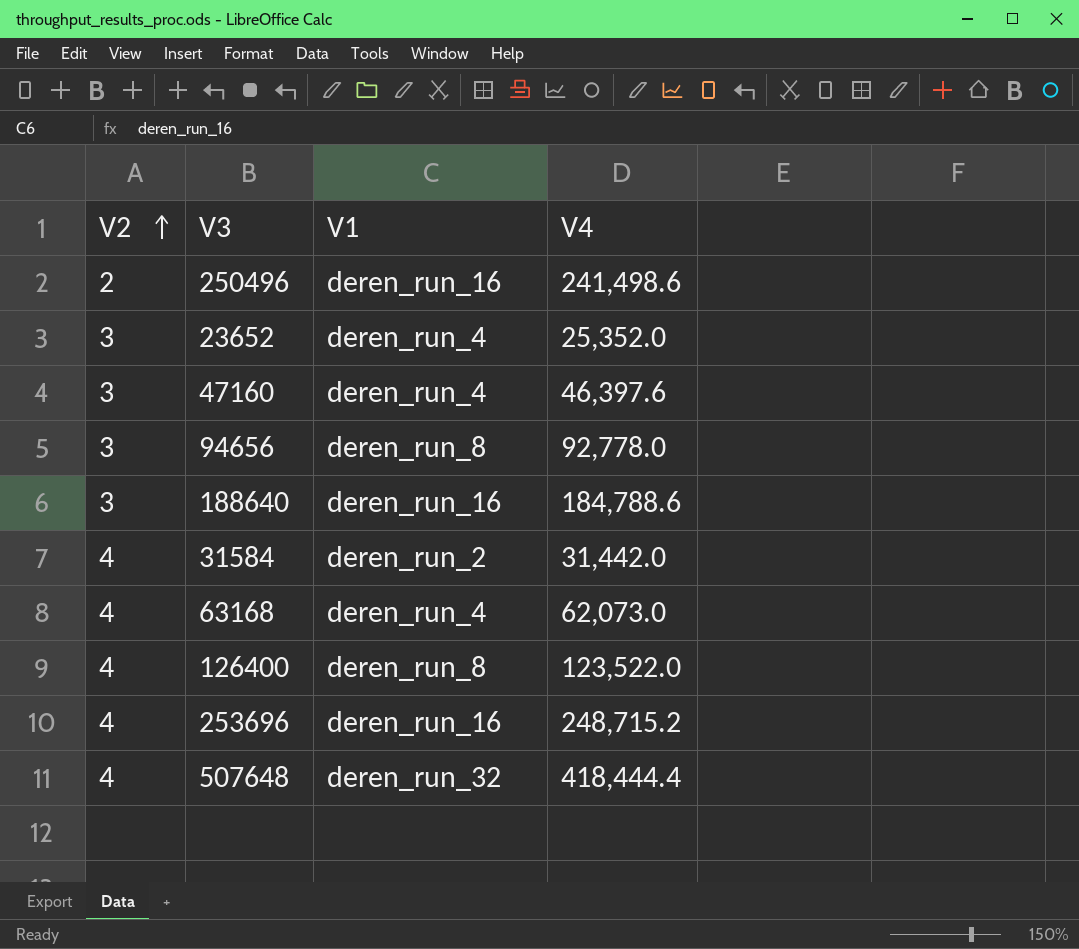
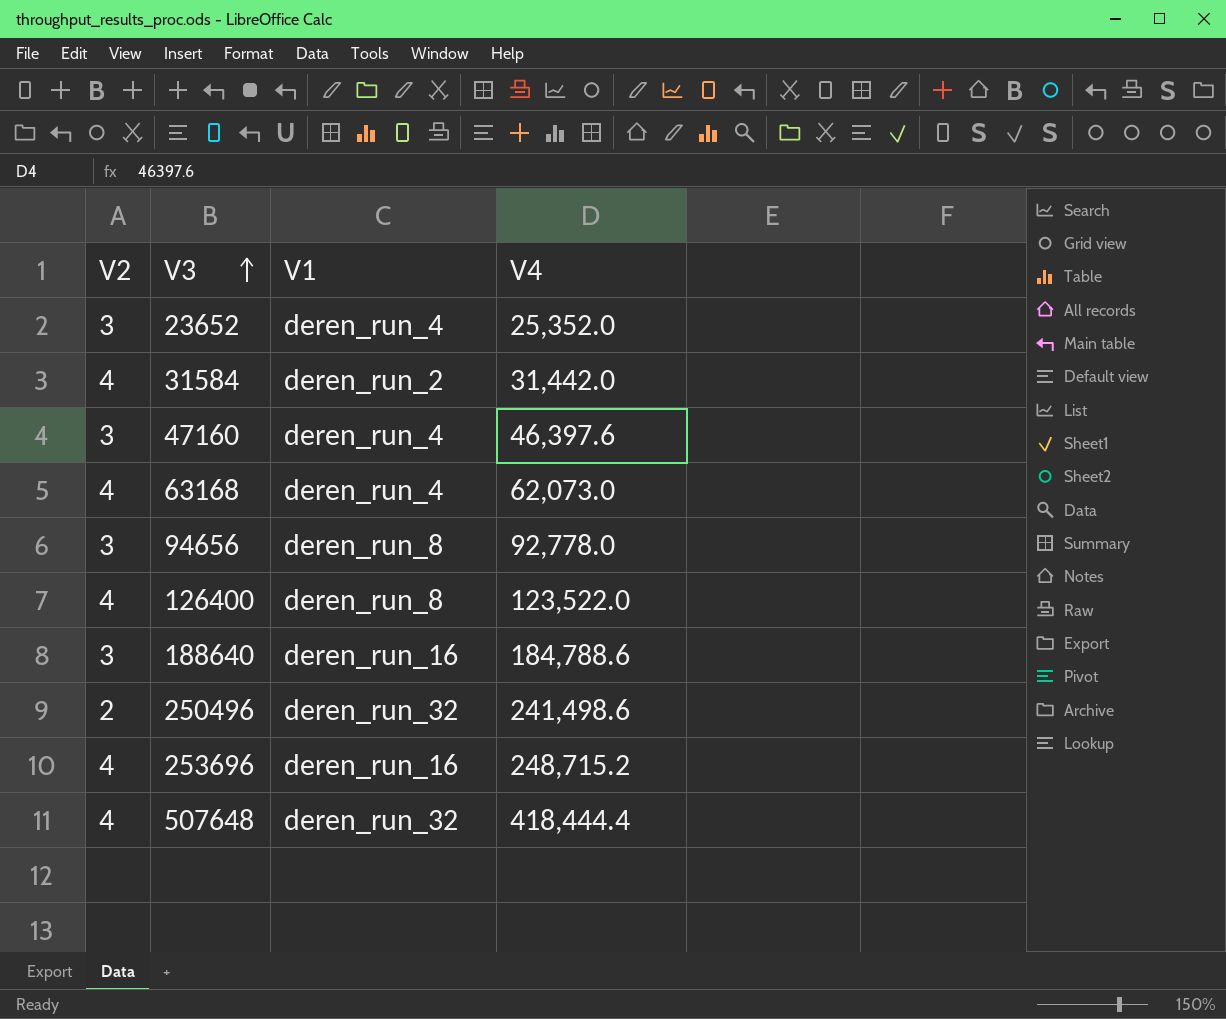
row order: V2 ascending -> V3 ascending
250496 | V1: deren_run_16 -> deren_run_32

